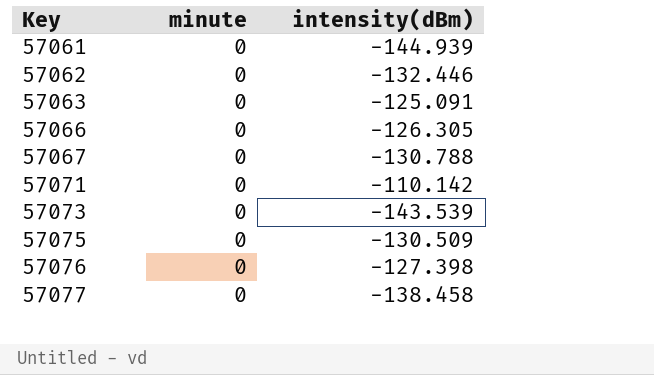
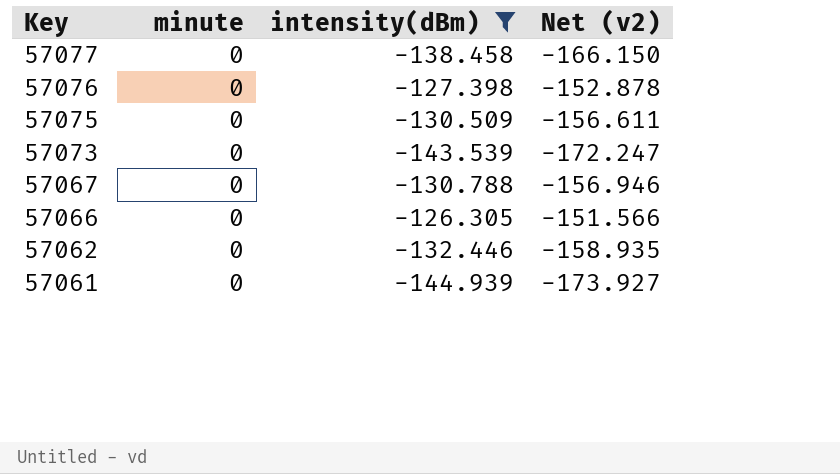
filter: none -> intensity(dBm) <= -126.305
row order: Key ascending -> Key descending
column Net (v2) | formula: none -> [intensity(dBm)] * 1.2

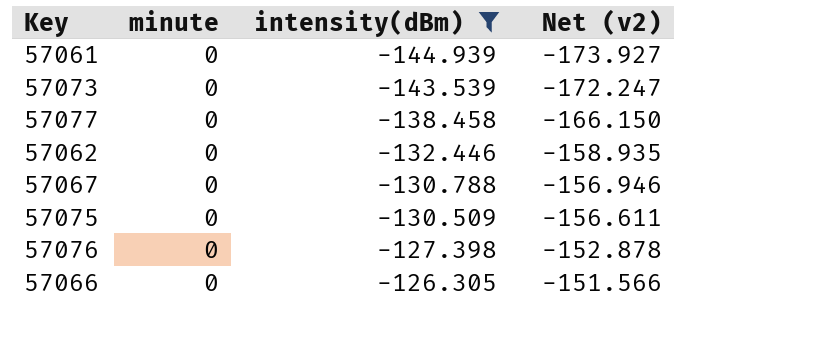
row order: Key descending -> intensity(dBm) ascending

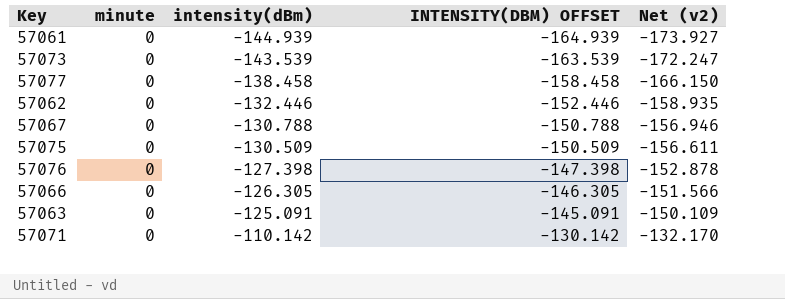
filter: intensity(dBm) <= -126.305 -> none
column INTENSITY(DBM) OFFSET | formula: none -> [intensity(dBm)] - 20

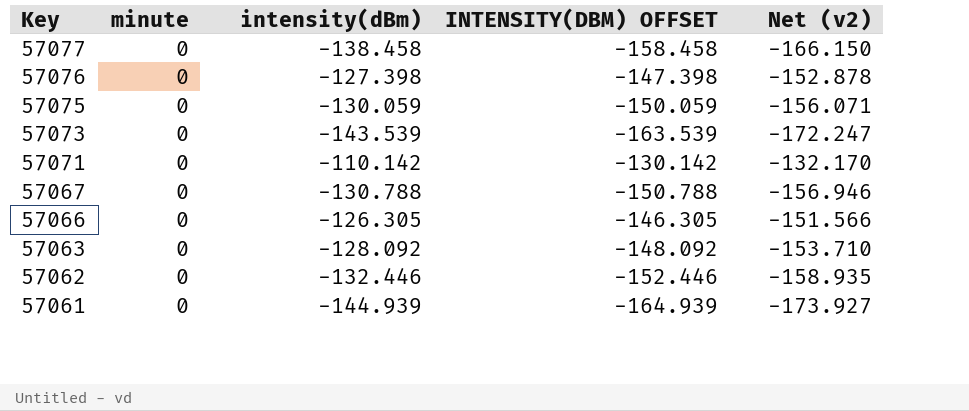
row order: intensity(dBm) ascending -> Key descending
57075 | intensity(dBm): -130.509 -> -130.059
57075 | INTENSITY(DBM) OFFSET: -150.509 -> -150.059
57075 | Net (v2): -156.611 -> -156.071
57063 | intensity(dBm): -125.091 -> -128.092
57063 | INTENSITY(DBM) OFFSET: -145.091 -> -148.092
57063 | Net (v2): -150.109 -> -153.710

